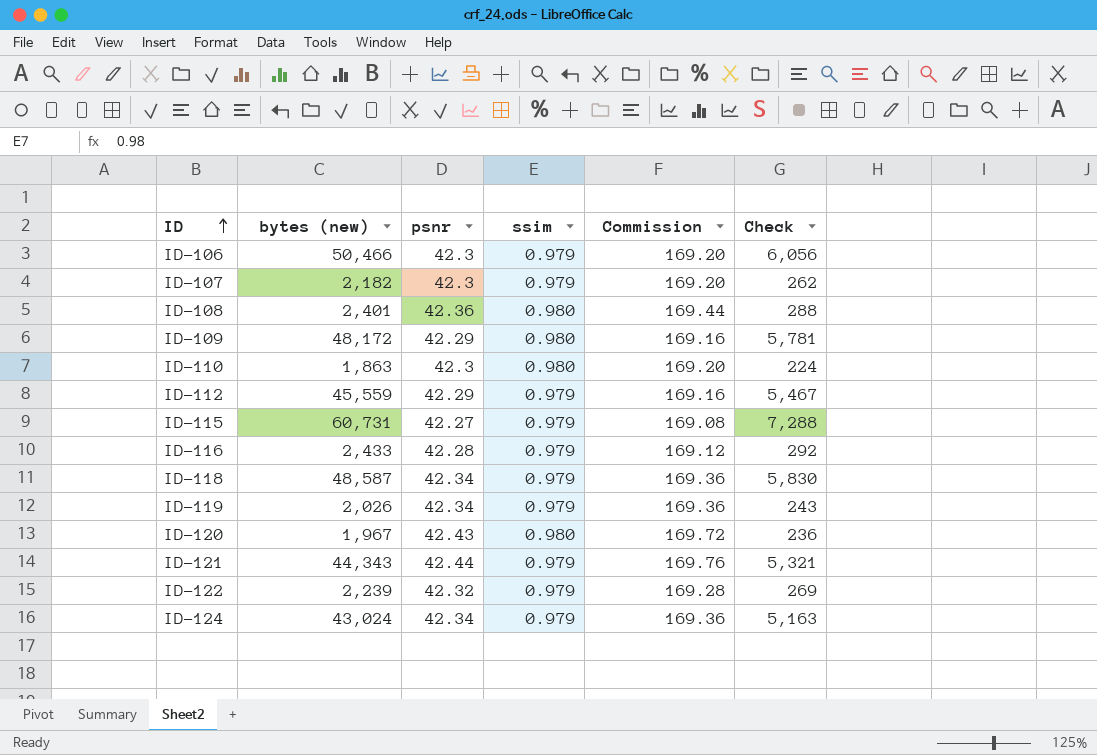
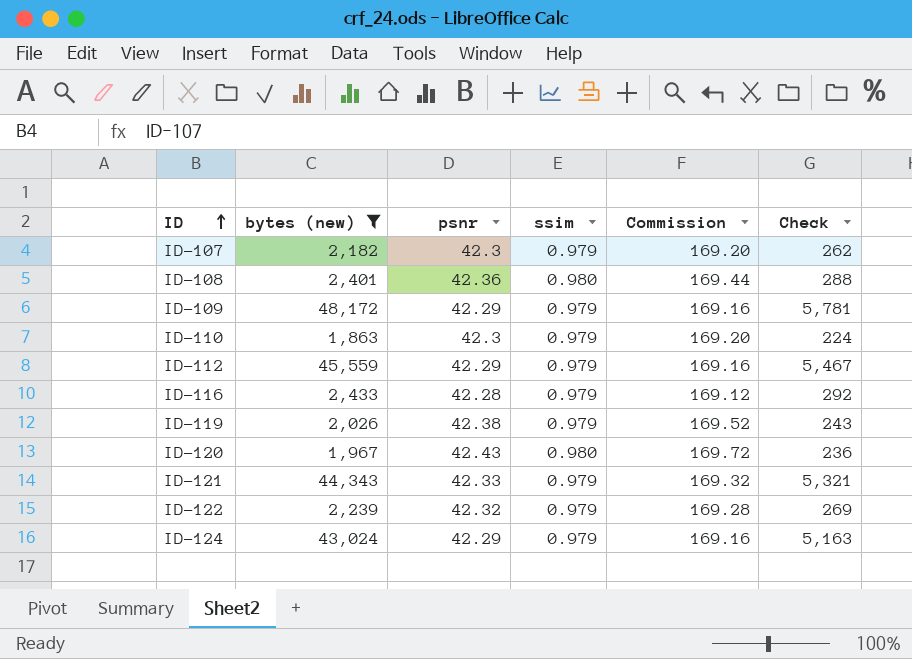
filter: none -> bytes (new) <= 48,172
ID-109 | ssim: 0.980 -> 0.979
ID-110 | ssim: 0.980 -> 0.979
ID-119 | psnr: 42.34 -> 42.38
ID-119 | Commission: 169.36 -> 169.52
ID-121 | psnr: 42.44 -> 42.33
ID-121 | Commission: 169.76 -> 169.32
ID-124 | psnr: 42.34 -> 42.29
ID-124 | Commission: 169.36 -> 169.16

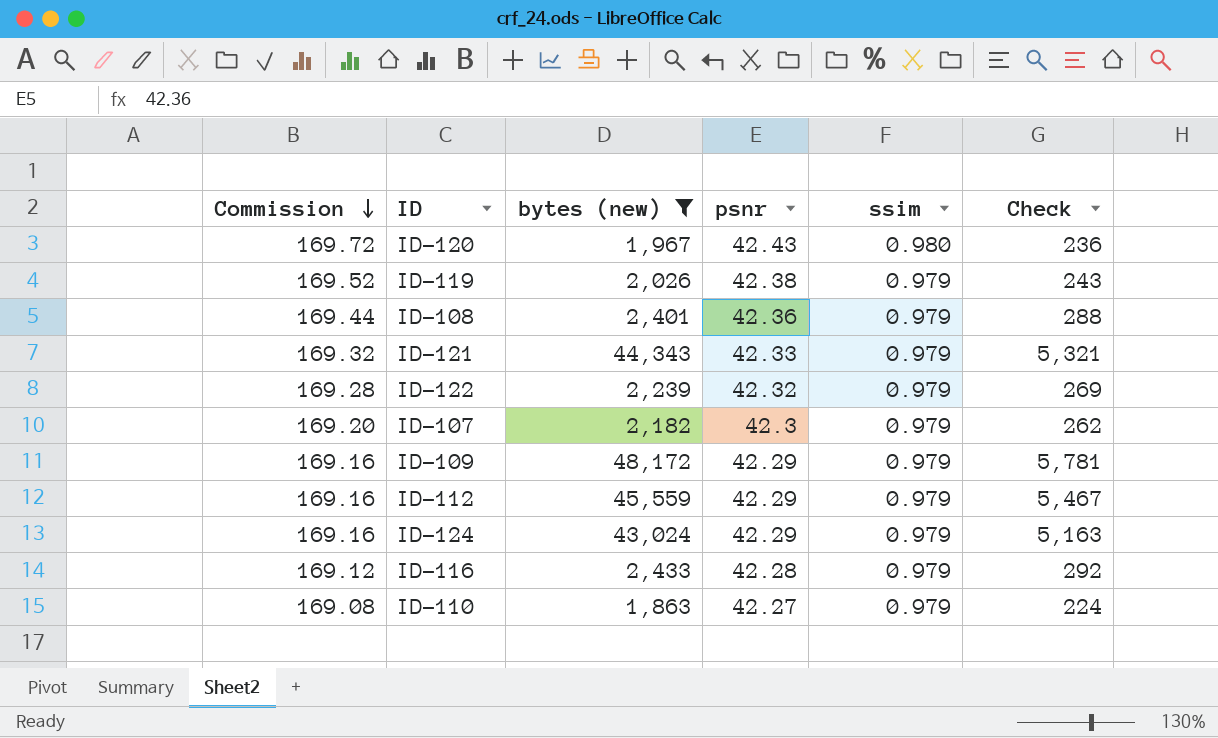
row order: ID ascending -> Commission descending
column Commission | position: 5 -> 1
ID-108 | ssim: 0.980 -> 0.979
ID-110 | Commission: 169.20 -> 169.08
ID-110 | psnr: 42.3 -> 42.27

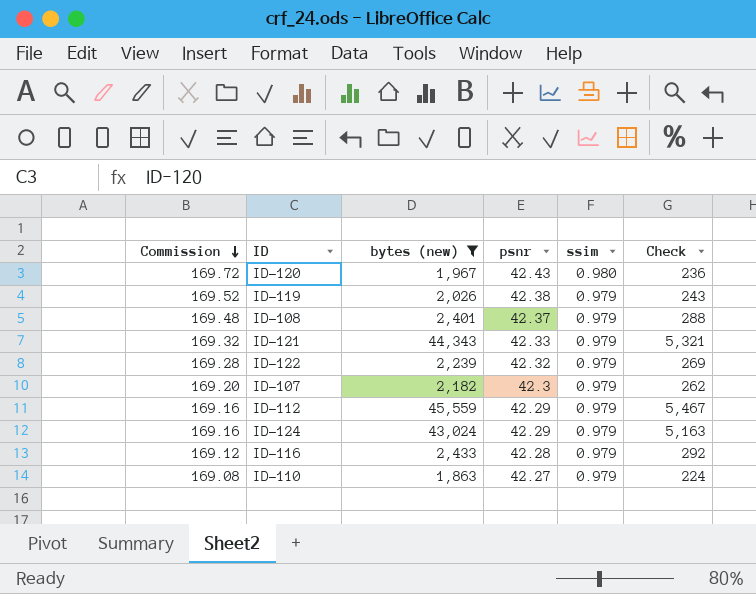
row ID-109: 169.16 | 48,172 | 42.29 | 0.979 | 5,781 -> none
ID-108 | Commission: 169.44 -> 169.48
ID-108 | psnr: 42.36 -> 42.37

